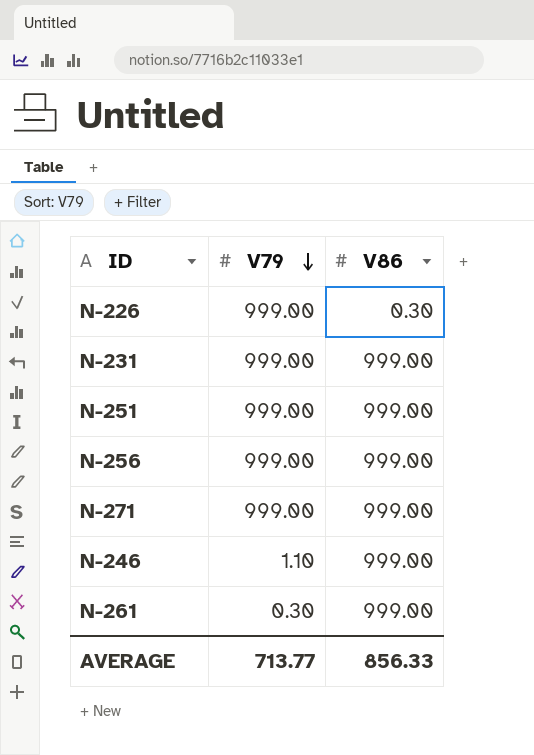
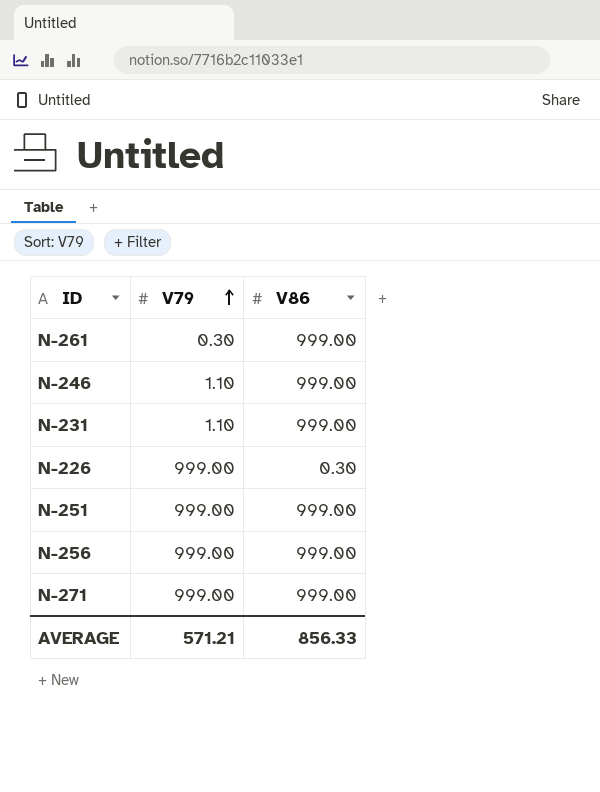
row order: V79 descending -> V79 ascending
N-231 | V79: 999.00 -> 1.10
AVERAGE | V79: 713.77 -> 571.21

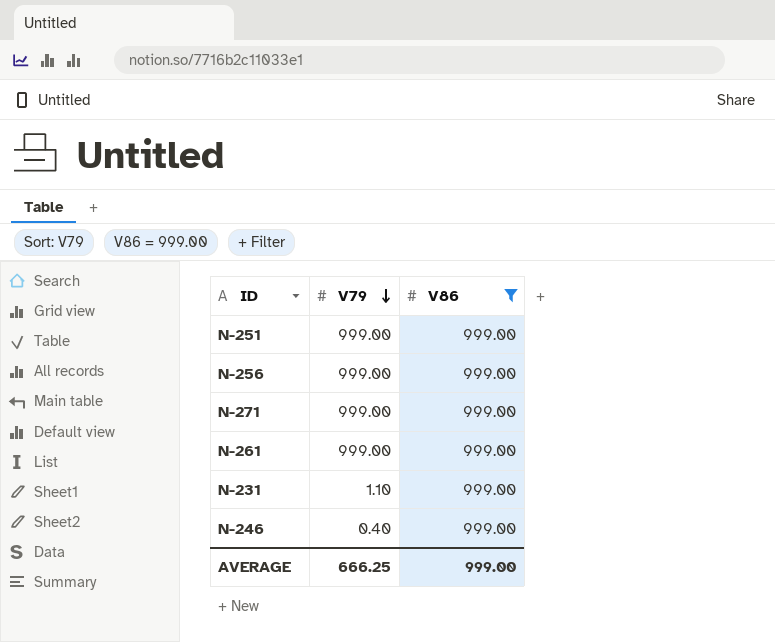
filter: none -> V86 = 999.00
row order: V79 ascending -> V79 descending
N-261 | V79: 0.30 -> 999.00
N-246 | V79: 1.10 -> 0.40
AVERAGE | V79: 571.21 -> 666.25
AVERAGE | V86: 856.33 -> 999.00

